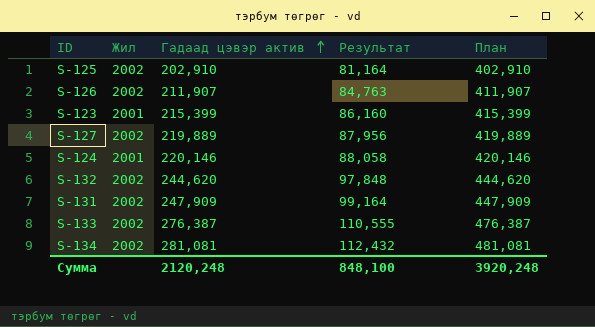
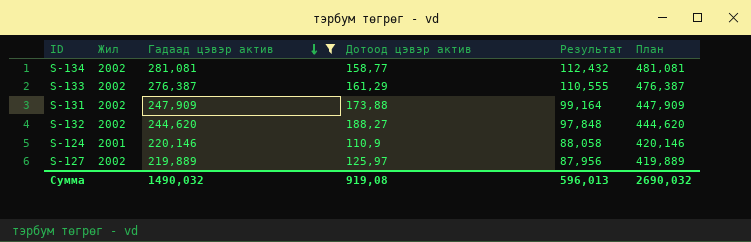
filter: none -> Гадаад цэвэр актив >= 219,889
row order: Гадаад цэвэр актив ascending -> Гадаад цэвэр актив descending
column Дотоод цэвэр актив | position: none -> 4
Сумма | Гадаад цэвэр актив: 2120,248 -> 1490,032
Сумма | Результат: 848,100 -> 596,013
Сумма | План: 3920,248 -> 2690,032

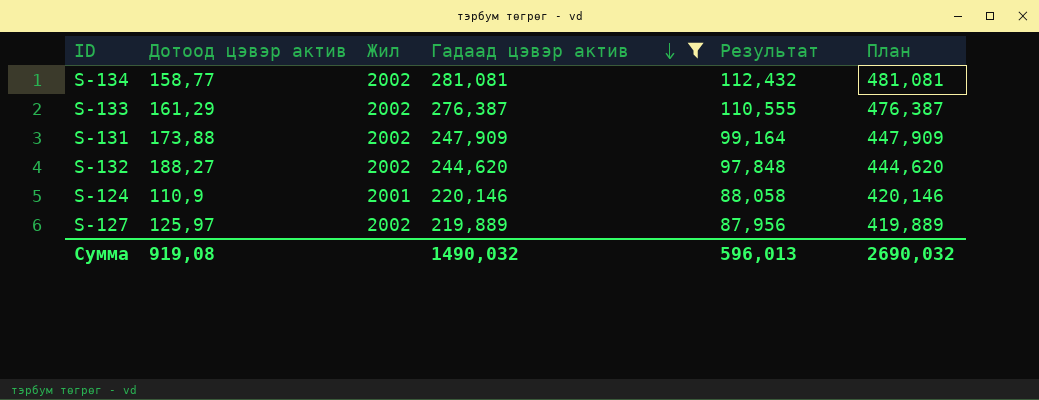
column Дотоод цэвэр актив | position: 4 -> 2

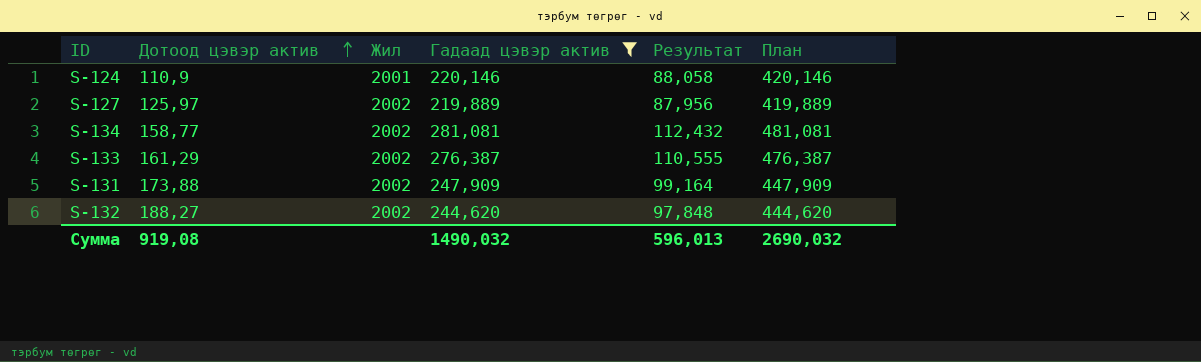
row order: Гадаад цэвэр актив descending -> Дотоод цэвэр актив ascending

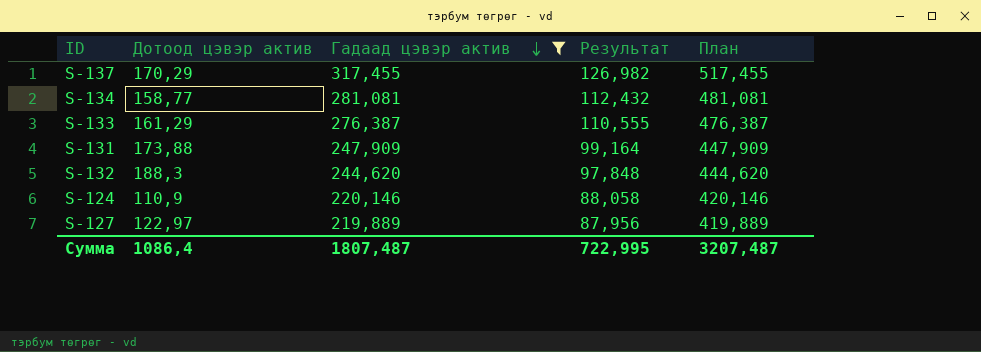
row order: Дотоод цэвэр актив ascending -> Гадаад цэвэр актив descending
column Жил | position: 3 -> none
row S-137: none -> 170,29 | 317,455 | 126,982 | 517,455
S-132 | Дотоод цэвэр актив: 188,27 -> 188,3
S-127 | Дотоод цэвэр актив: 125,97 -> 122,97
Сумма | Дотоод цэвэр актив: 919,08 -> 1086,4
Сумма | Гадаад цэвэр актив: 1490,032 -> 1807,487
Сумма | Результат: 596,013 -> 722,995
Сумма | План: 2690,032 -> 3207,487

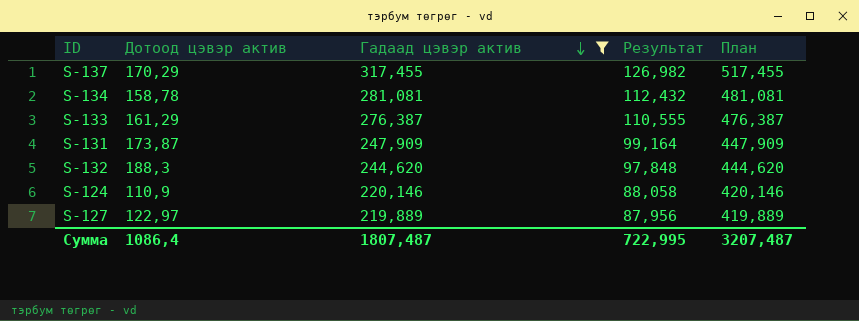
S-134 | Дотоод цэвэр актив: 158,77 -> 158,78
S-131 | Дотоод цэвэр актив: 173,88 -> 173,87

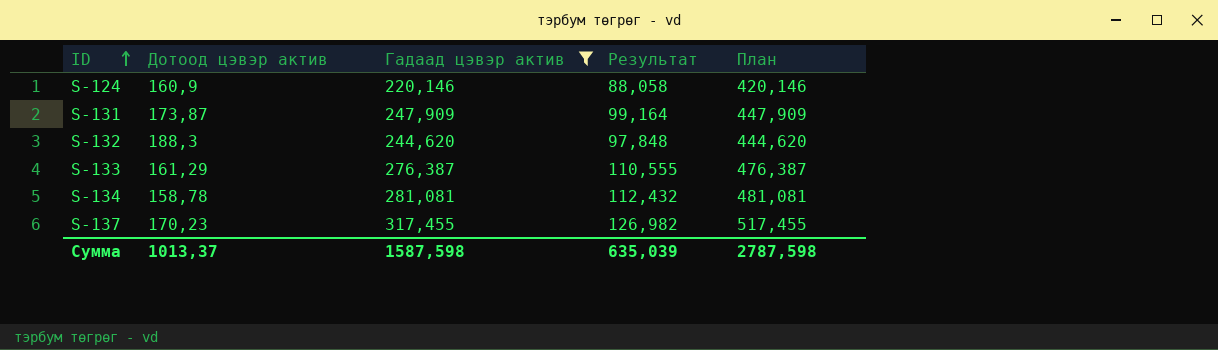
row order: Гадаад цэвэр актив descending -> ID ascending
row S-127: 122,97 | 219,889 | 87,956 | 419,889 -> none
S-124 | Дотоод цэвэр актив: 110,9 -> 160,9
S-137 | Дотоод цэвэр актив: 170,29 -> 170,23
Сумма | Дотоод цэвэр актив: 1086,4 -> 1013,37
Сумма | Гадаад цэвэр актив: 1807,487 -> 1587,598
Сумма | Результат: 722,995 -> 635,039
Сумма | План: 3207,487 -> 2787,598

